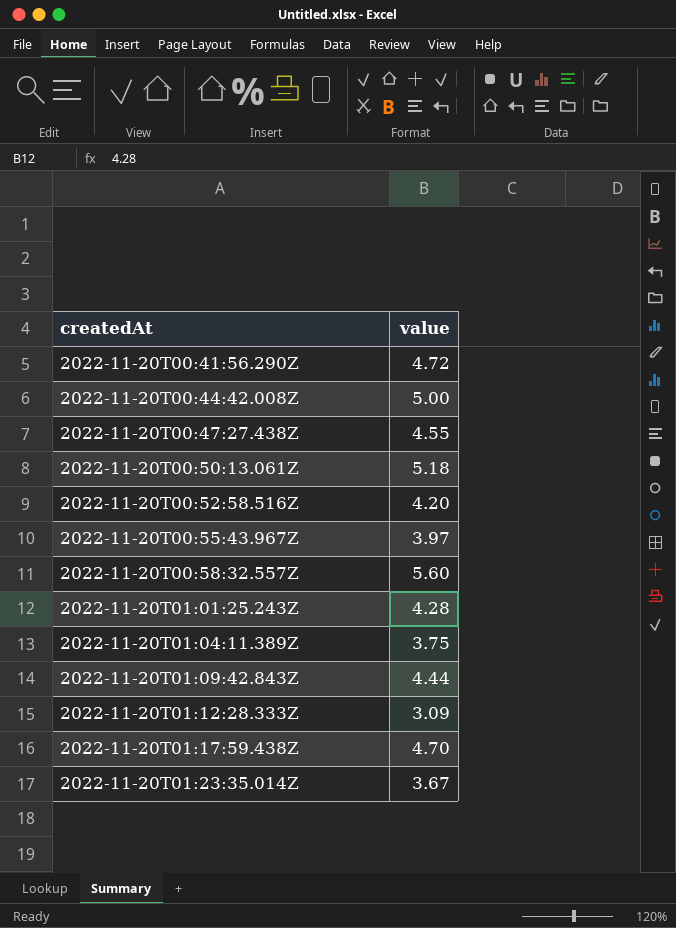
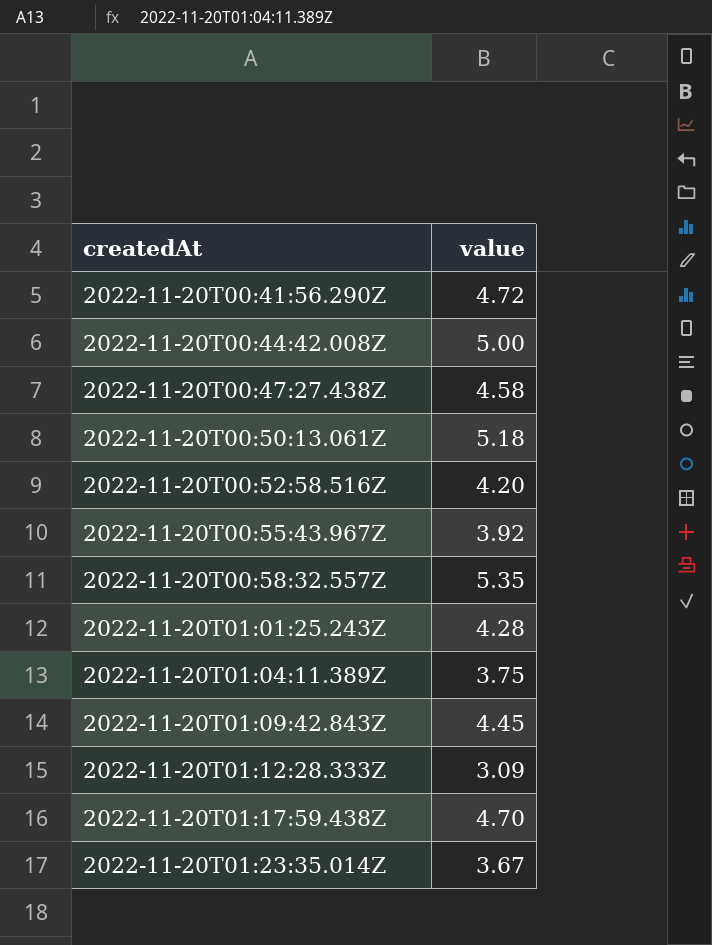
2022-11-20T00:47:27.438Z | value: 4.55 -> 4.58
2022-11-20T00:55:43.967Z | value: 3.97 -> 3.92
2022-11-20T00:58:32.557Z | value: 5.60 -> 5.35
2022-11-20T01:09:42.843Z | value: 4.44 -> 4.45

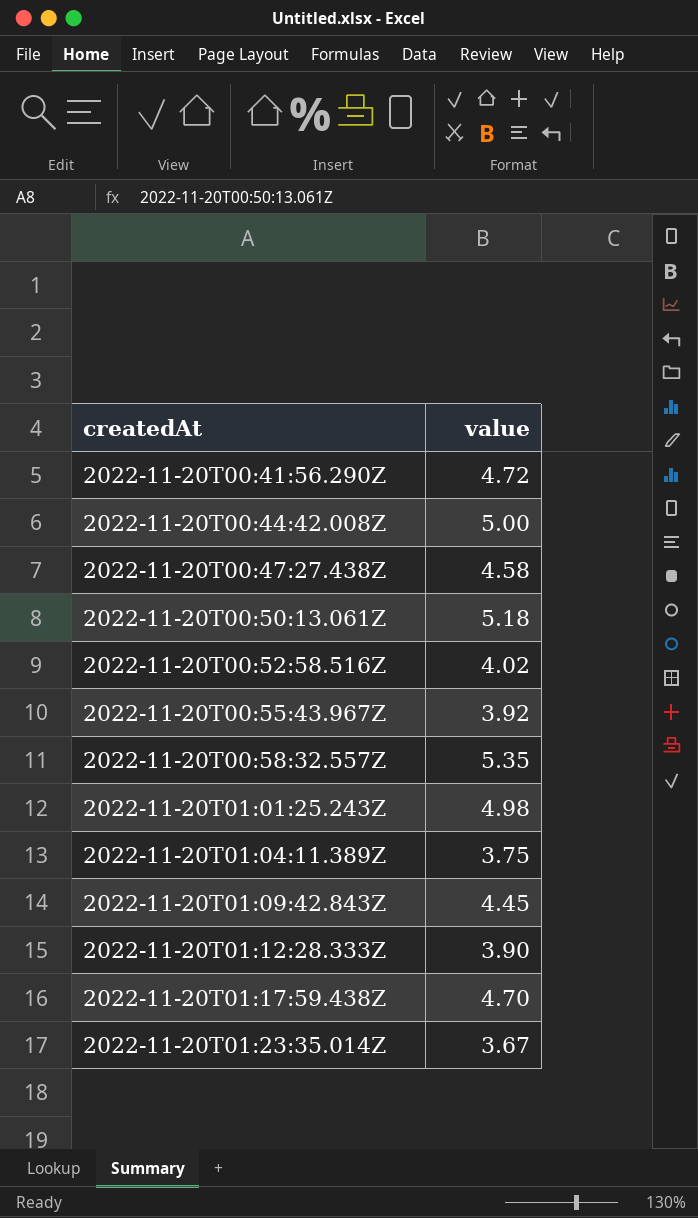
2022-11-20T00:52:58.516Z | value: 4.20 -> 4.02
2022-11-20T01:01:25.243Z | value: 4.28 -> 4.98
2022-11-20T01:12:28.333Z | value: 3.09 -> 3.90

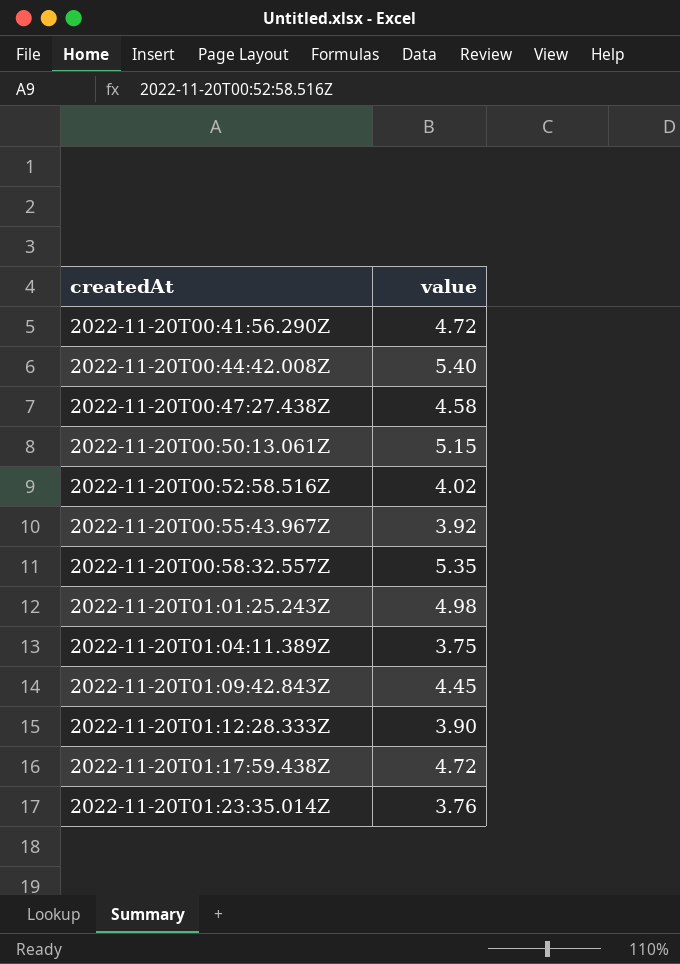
2022-11-20T00:44:42.008Z | value: 5.00 -> 5.40
2022-11-20T00:50:13.061Z | value: 5.18 -> 5.15
2022-11-20T01:17:59.438Z | value: 4.70 -> 4.72
2022-11-20T01:23:35.014Z | value: 3.67 -> 3.76

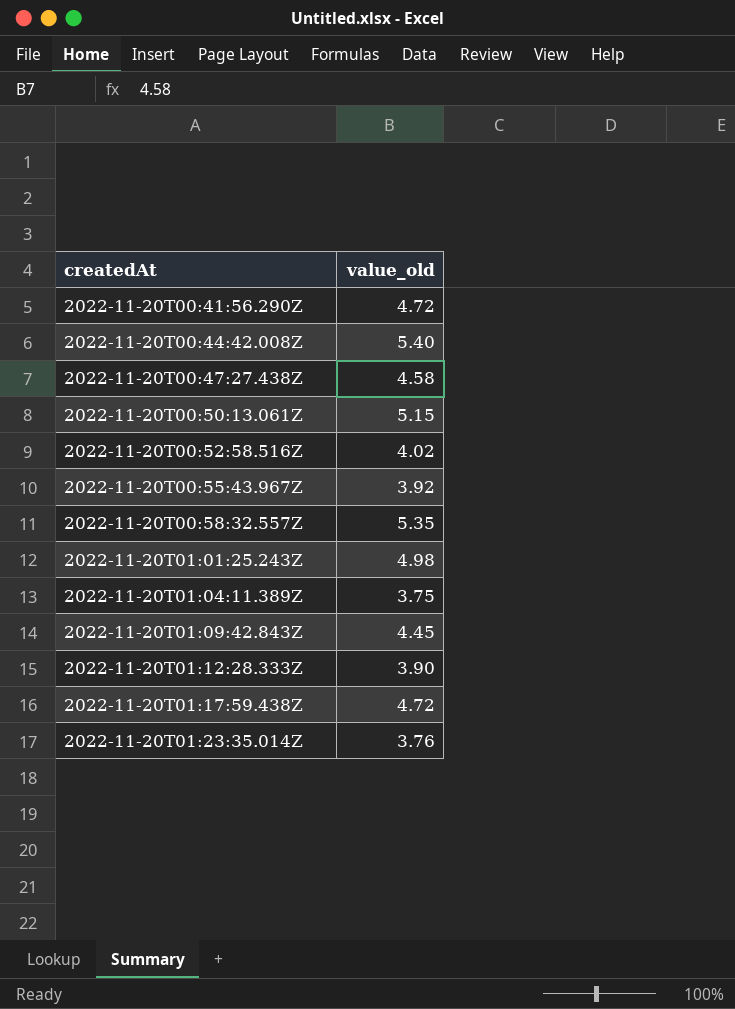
column name: value -> value_old

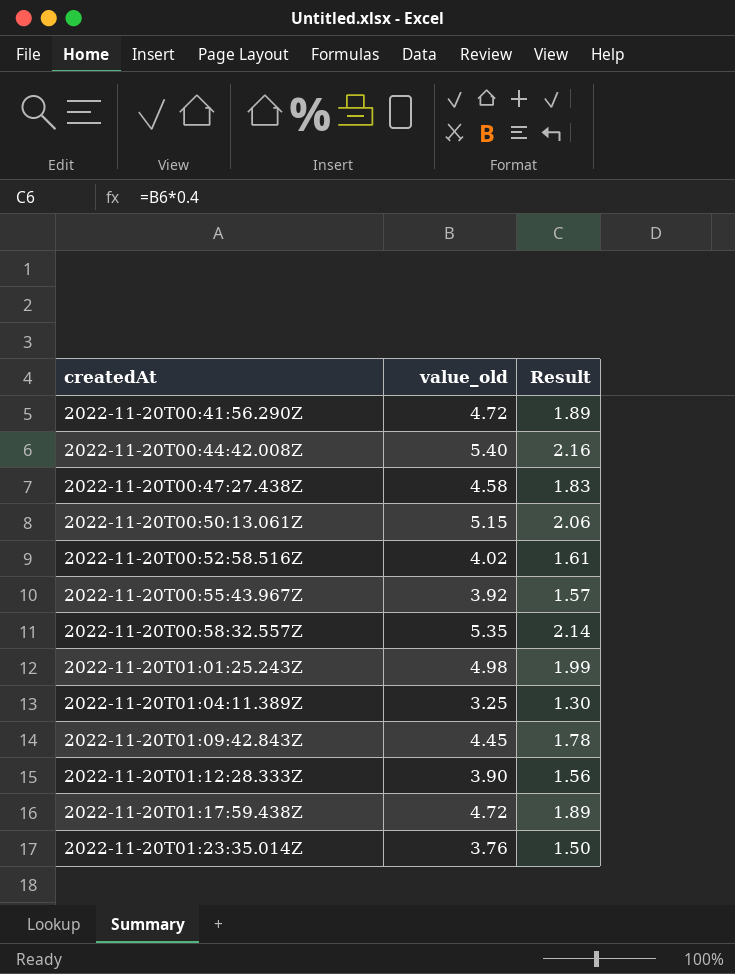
column Result | formula: none -> [value_old] * 0.4
2022-11-20T01:04:11.389Z | value_old: 3.75 -> 3.25

